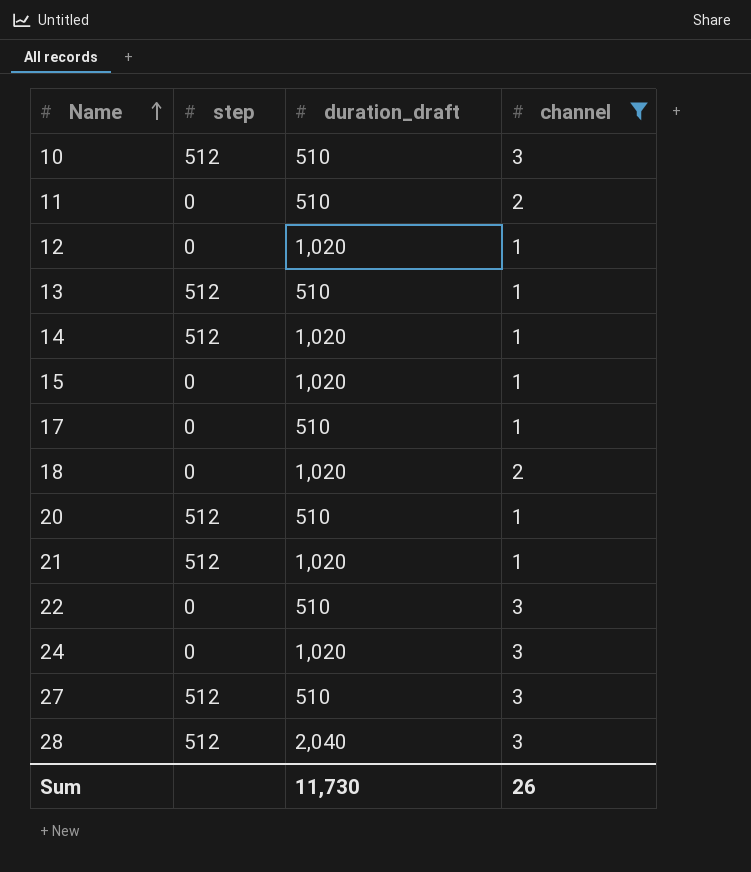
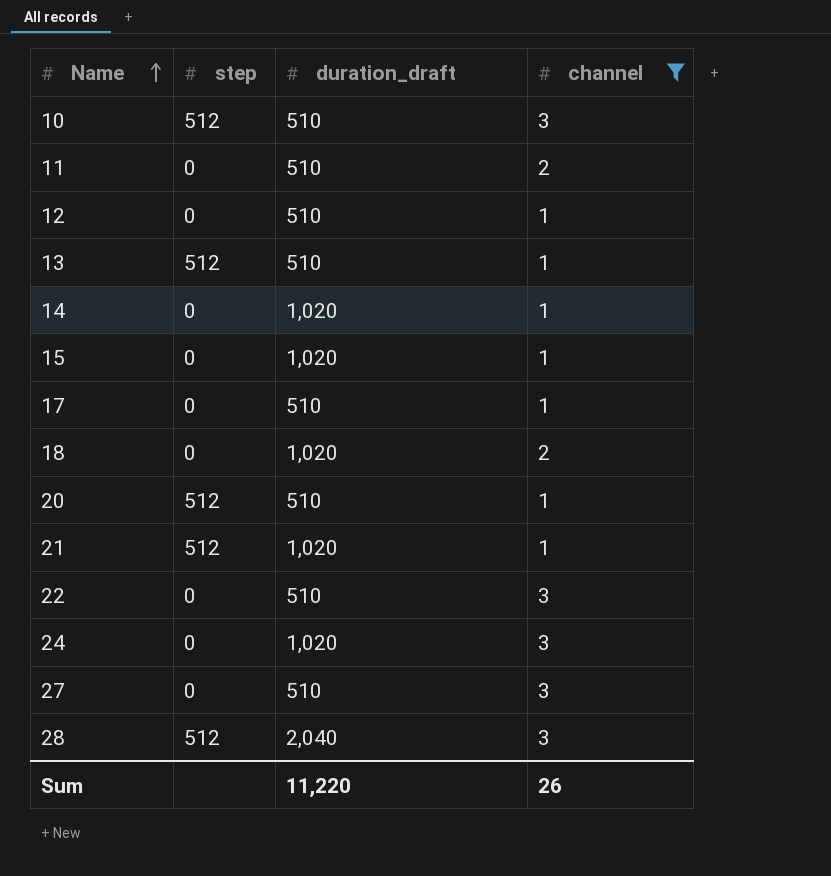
12 | duration_draft: 1,020 -> 510
14 | step: 512 -> 0
27 | step: 512 -> 0
Sum | duration_draft: 11,730 -> 11,220

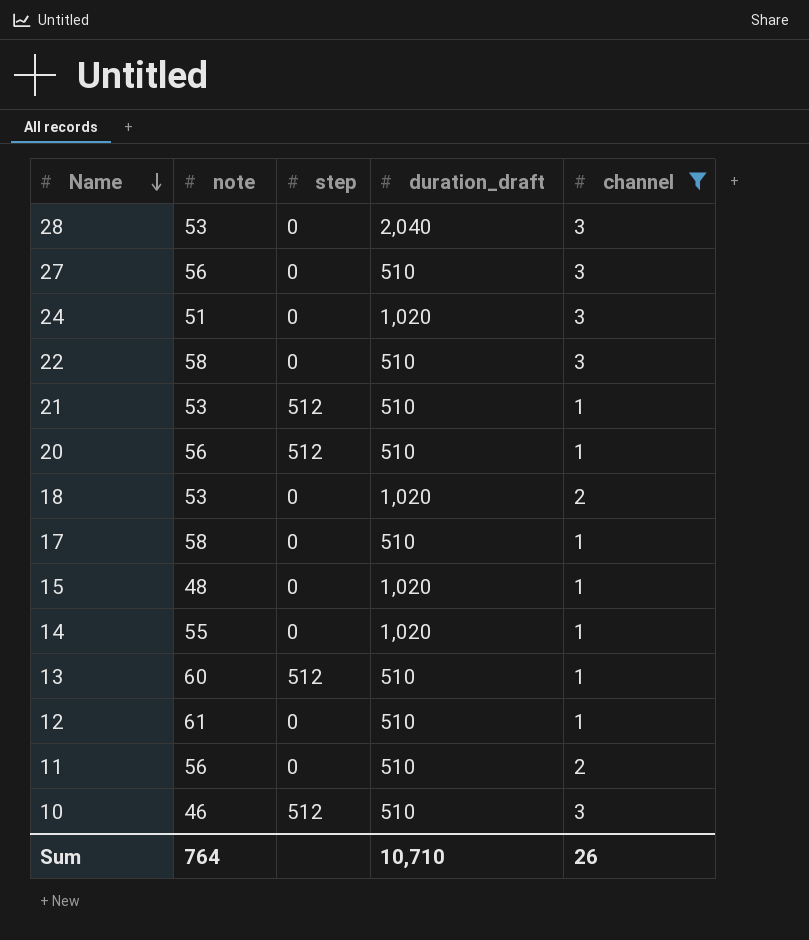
row order: Name ascending -> Name descending
column note | position: none -> 2
28 | step: 512 -> 0
21 | duration_draft: 1,020 -> 510
Sum | duration_draft: 11,220 -> 10,710

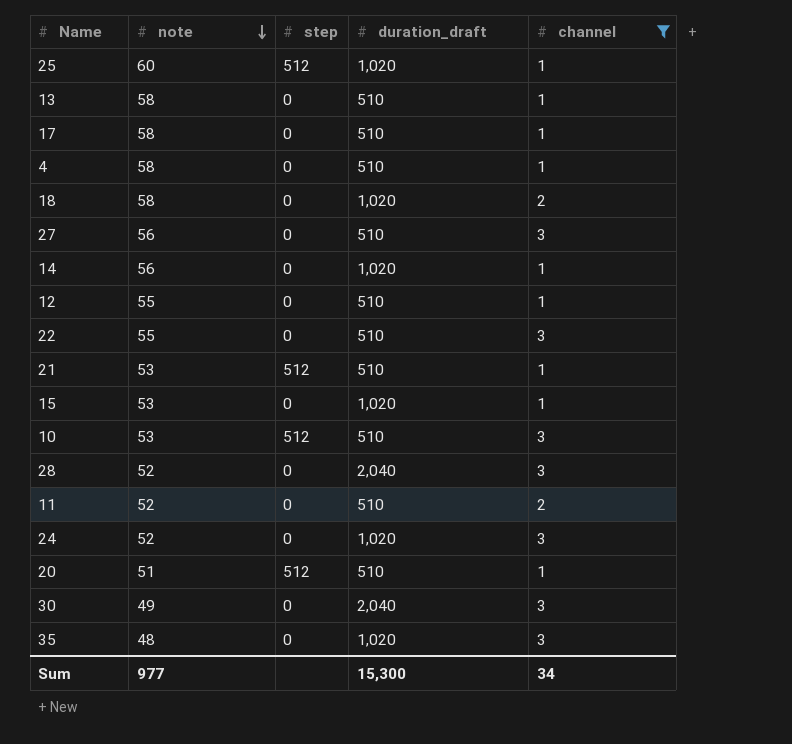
row order: Name descending -> note descending
row 25: none -> 60 | 512 | 1,020 | 1
13 | note: 60 -> 58
13 | step: 512 -> 0
row 4: none -> 58 | 0 | 510 | 1
18 | note: 53 -> 58
14 | note: 55 -> 56
12 | note: 61 -> 55
22 | note: 58 -> 55
15 | note: 48 -> 53
10 | note: 46 -> 53
28 | note: 53 -> 52
11 | note: 56 -> 52
24 | note: 51 -> 52
20 | note: 56 -> 51
row 30: none -> 49 | 0 | 2,040 | 3
row 35: none -> 48 | 0 | 1,020 | 3
Sum | note: 764 -> 977
Sum | duration_draft: 10,710 -> 15,300
Sum | channel: 26 -> 34

